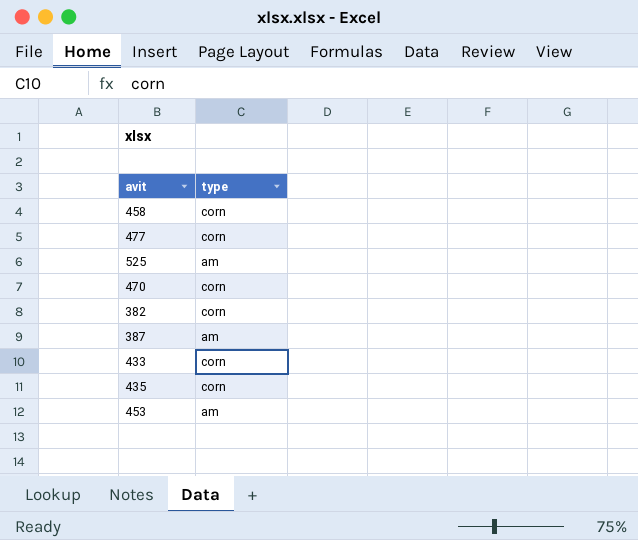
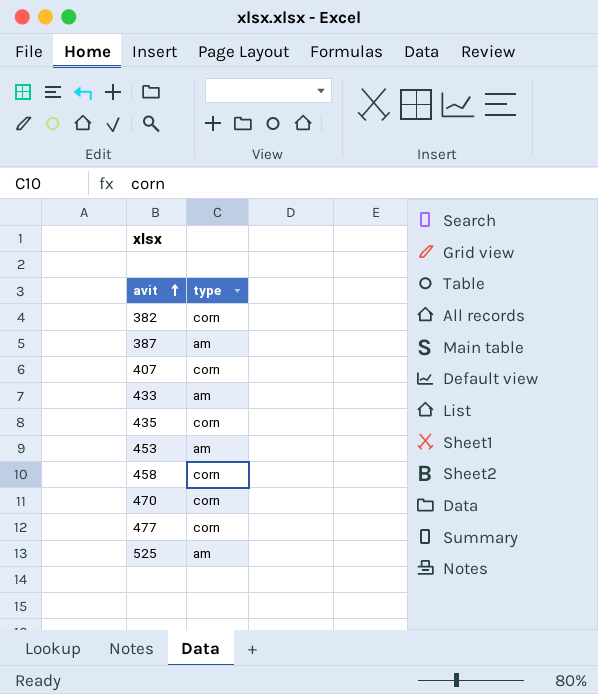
row order: none -> avit ascending
row 407: none -> corn
433 | type: corn -> am

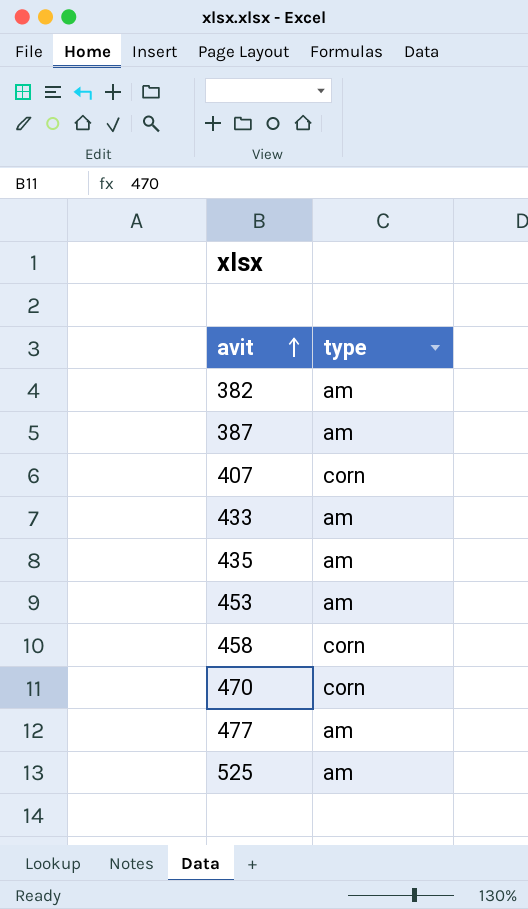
382 | type: corn -> am
435 | type: corn -> am
477 | type: corn -> am

